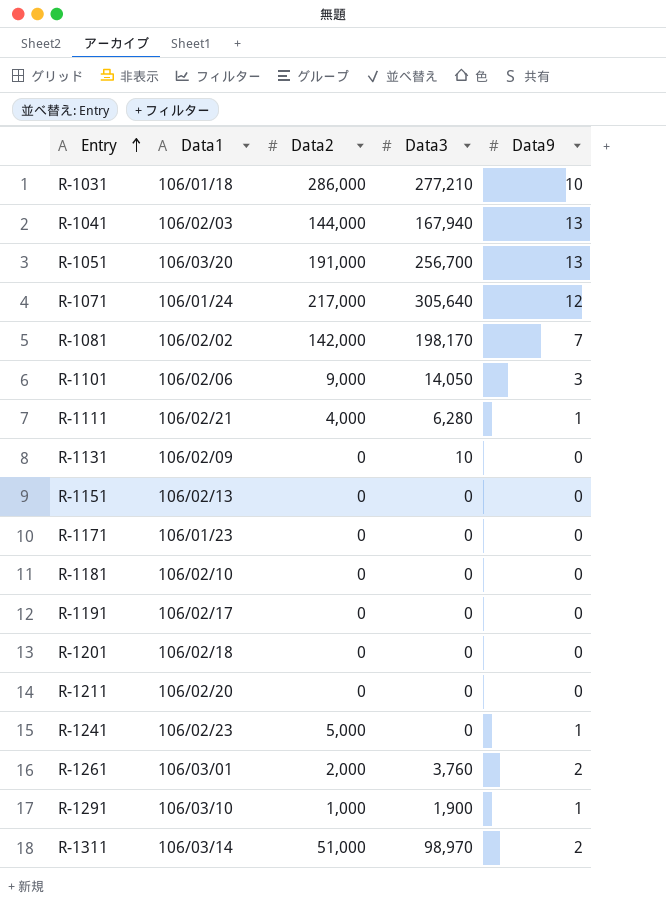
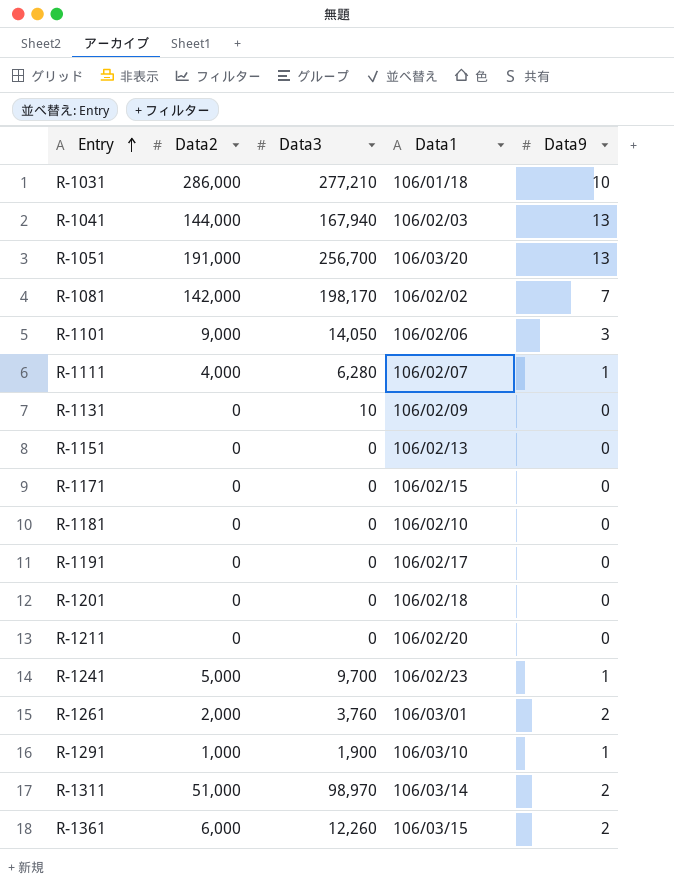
column Data1 | position: 2 -> 4
row R-1071: 106/01/24 | 217,000 | 305,640 | 12 -> none
R-1111 | Data1: 106/02/21 -> 106/02/07
R-1171 | Data1: 106/01/23 -> 106/02/15
R-1241 | Data3: 0 -> 9,700
row R-1361: none -> 6,000 | 12,260 | 106/03/15 | 2

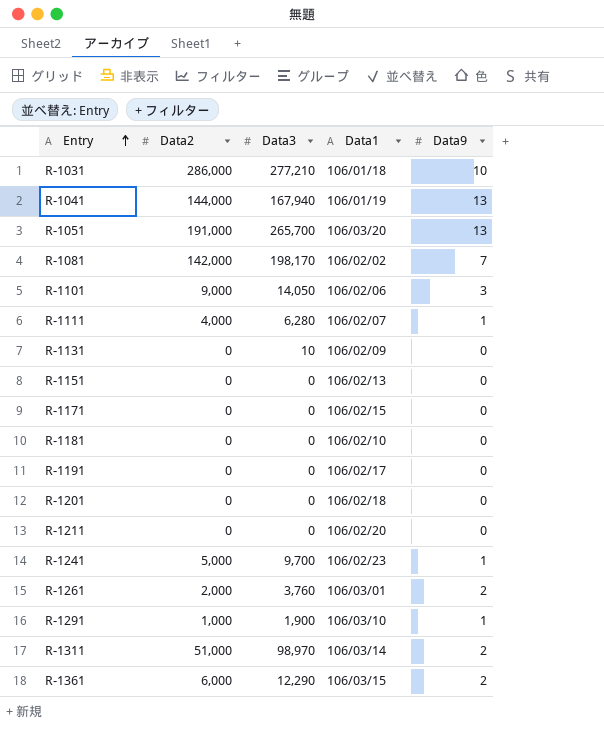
R-1041 | Data1: 106/02/03 -> 106/01/19
R-1051 | Data3: 256,700 -> 265,700
R-1361 | Data3: 12,260 -> 12,290

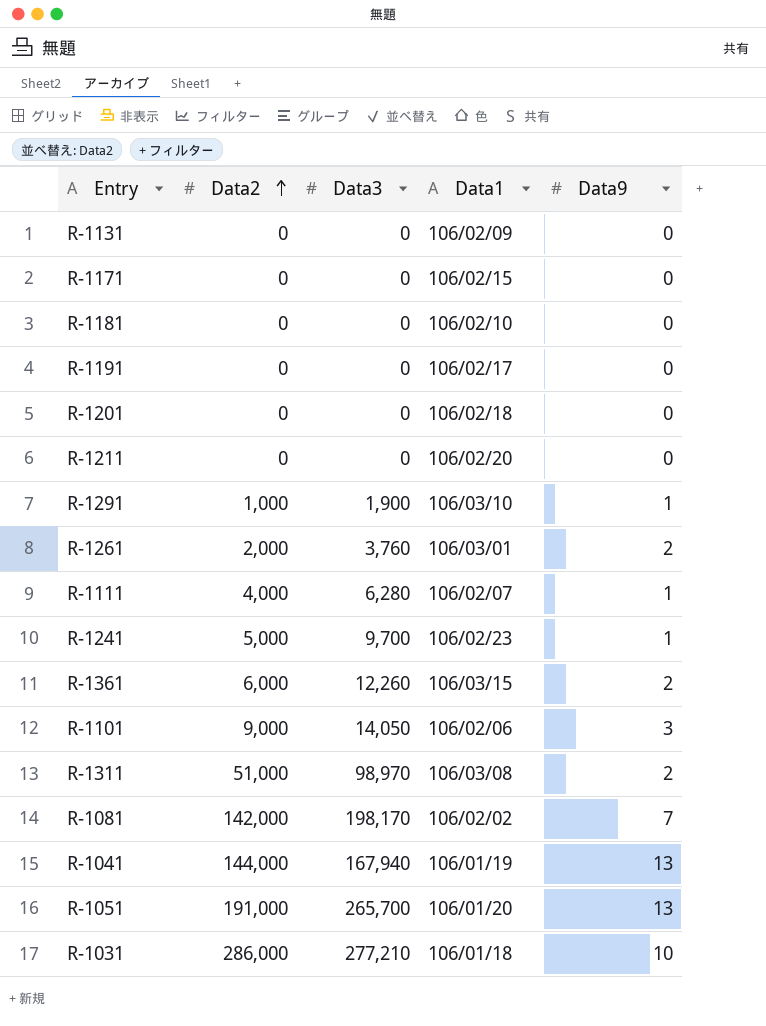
row order: Entry ascending -> Data2 ascending
row R-1151: 0 | 0 | 106/02/13 | 0 -> none
R-1131 | Data3: 10 -> 0
R-1361 | Data3: 12,290 -> 12,260
R-1311 | Data1: 106/03/14 -> 106/03/08
R-1051 | Data1: 106/03/20 -> 106/01/20

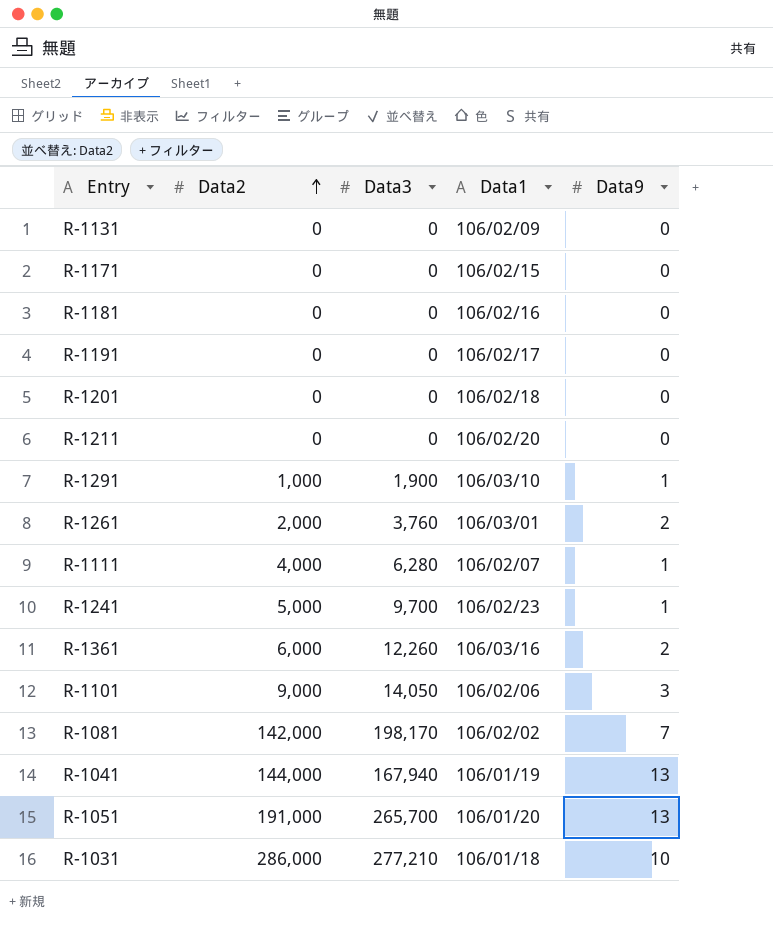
row R-1311: 51,000 | 98,970 | 106/03/08 | 2 -> none
R-1181 | Data1: 106/02/10 -> 106/02/16
R-1361 | Data1: 106/03/15 -> 106/03/16

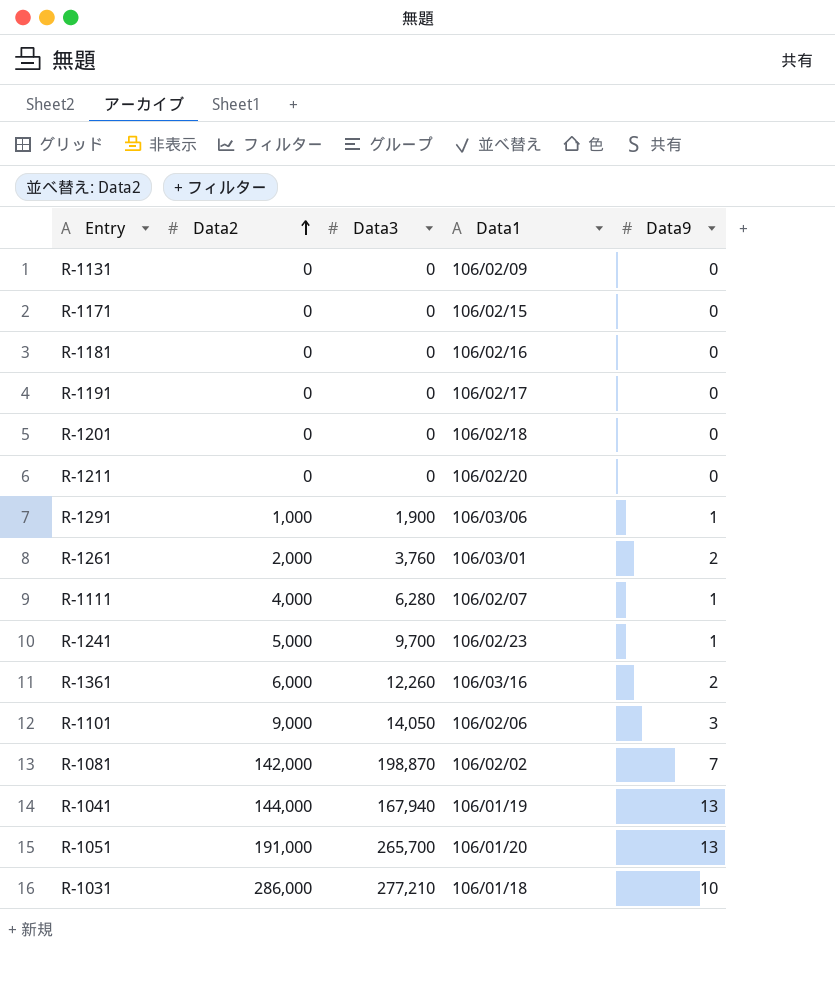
R-1291 | Data1: 106/03/10 -> 106/03/06
R-1081 | Data3: 198,170 -> 198,870

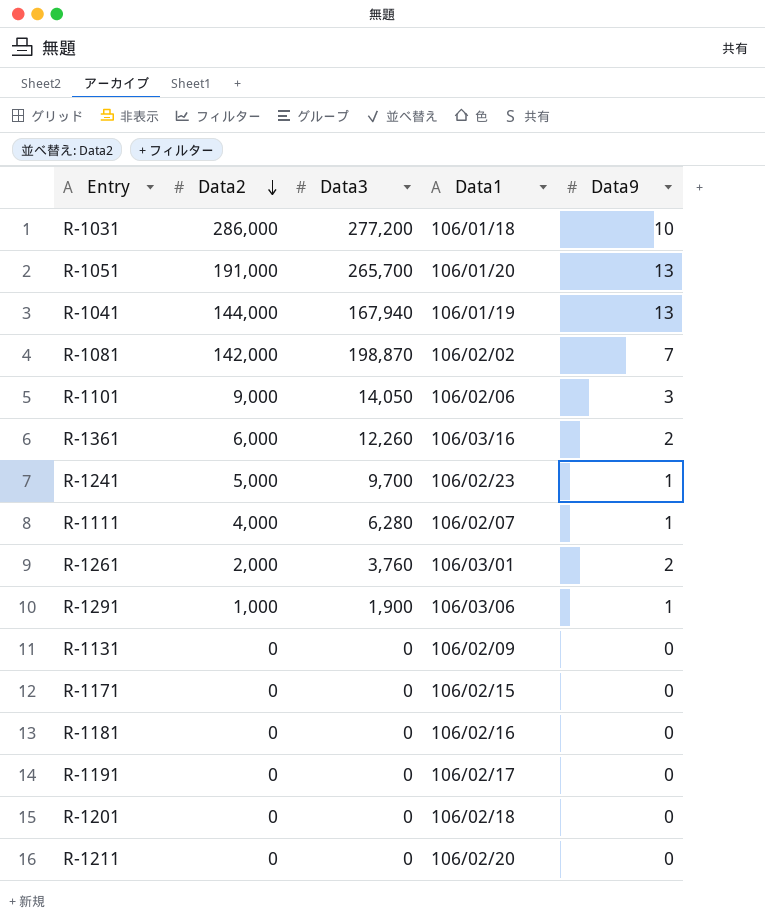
row order: Data2 ascending -> Data2 descending
R-1031 | Data3: 277,210 -> 277,200

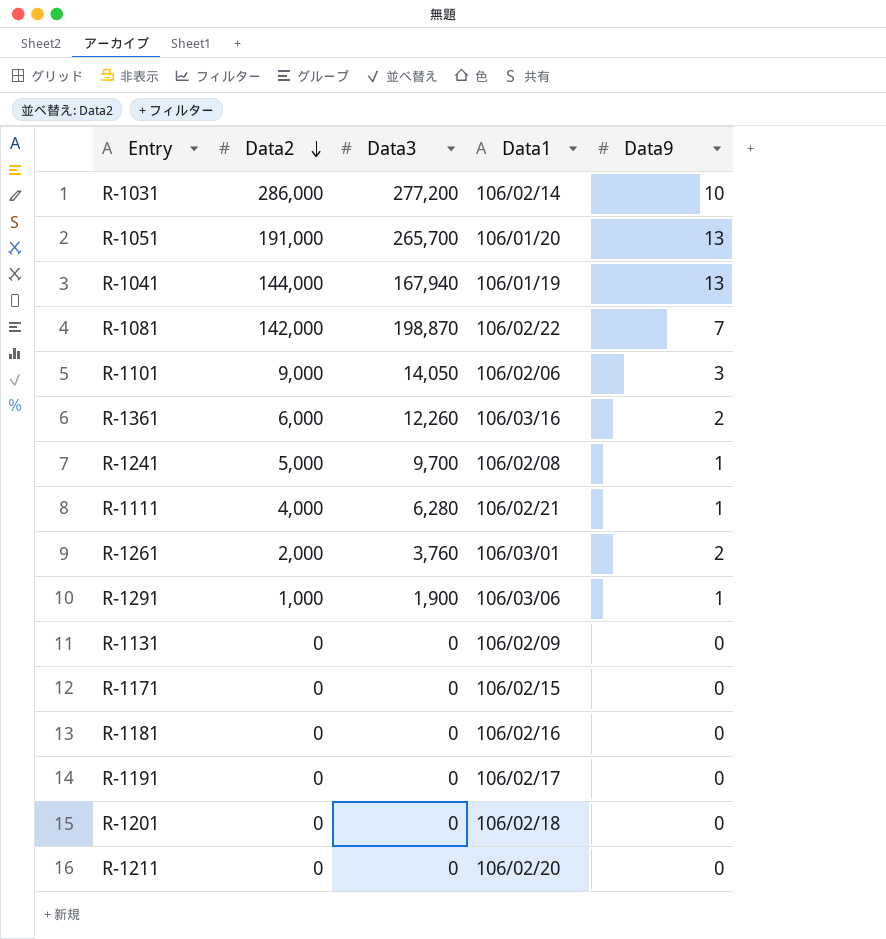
R-1031 | Data1: 106/01/18 -> 106/02/14
R-1081 | Data1: 106/02/02 -> 106/02/22
R-1241 | Data1: 106/02/23 -> 106/02/08
R-1111 | Data1: 106/02/07 -> 106/02/21

